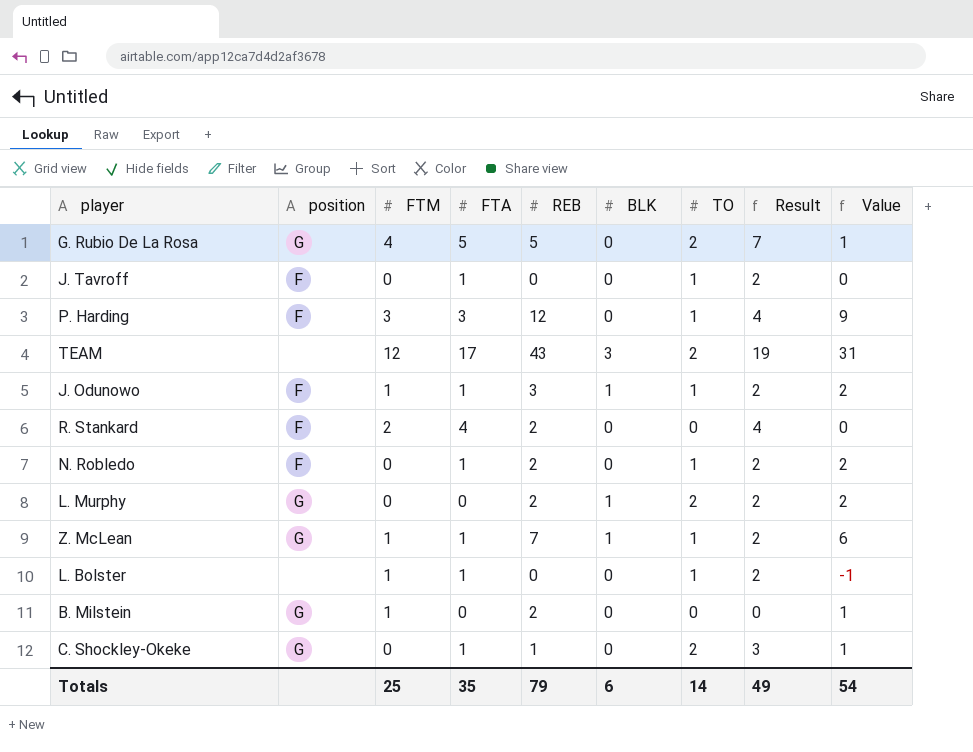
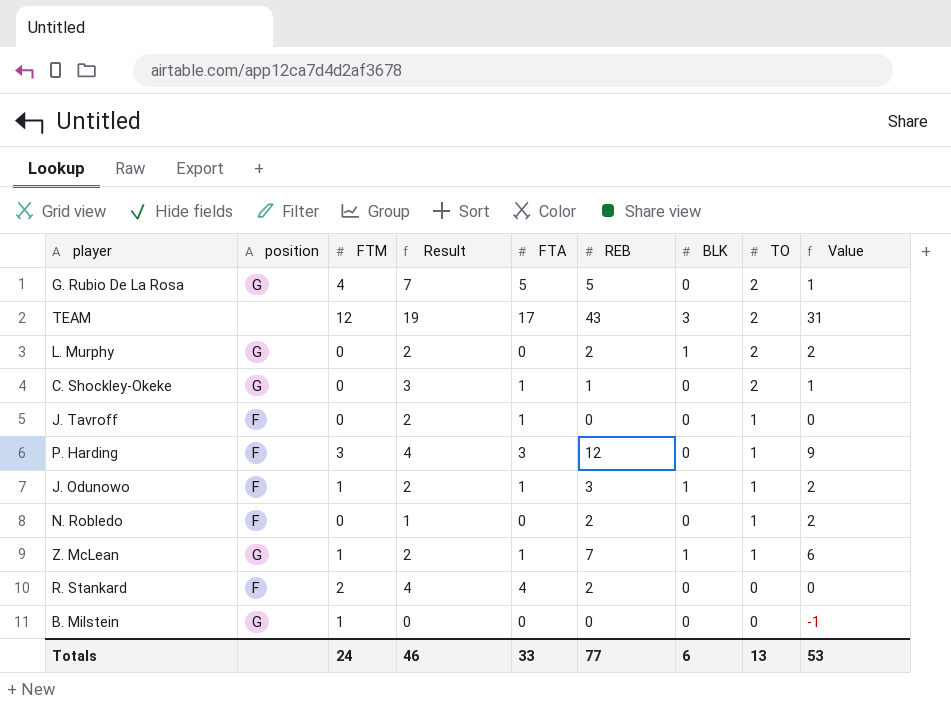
row order: none -> TO descending
column Result | position: 8 -> 4
row L. Bolster: none | 1 | 1 | 0 | 0 | 1 | 2 | -1 -> none
N. Robledo | Result: 2 -> 1
N. Robledo | FTA: 1 -> 0
B. Milstein | REB: 2 -> 0
B. Milstein | Value: 1 -> -1
Totals | FTM: 25 -> 24
Totals | Result: 49 -> 46
Totals | FTA: 35 -> 33
Totals | REB: 79 -> 77
Totals | TO: 14 -> 13
Totals | Value: 54 -> 53

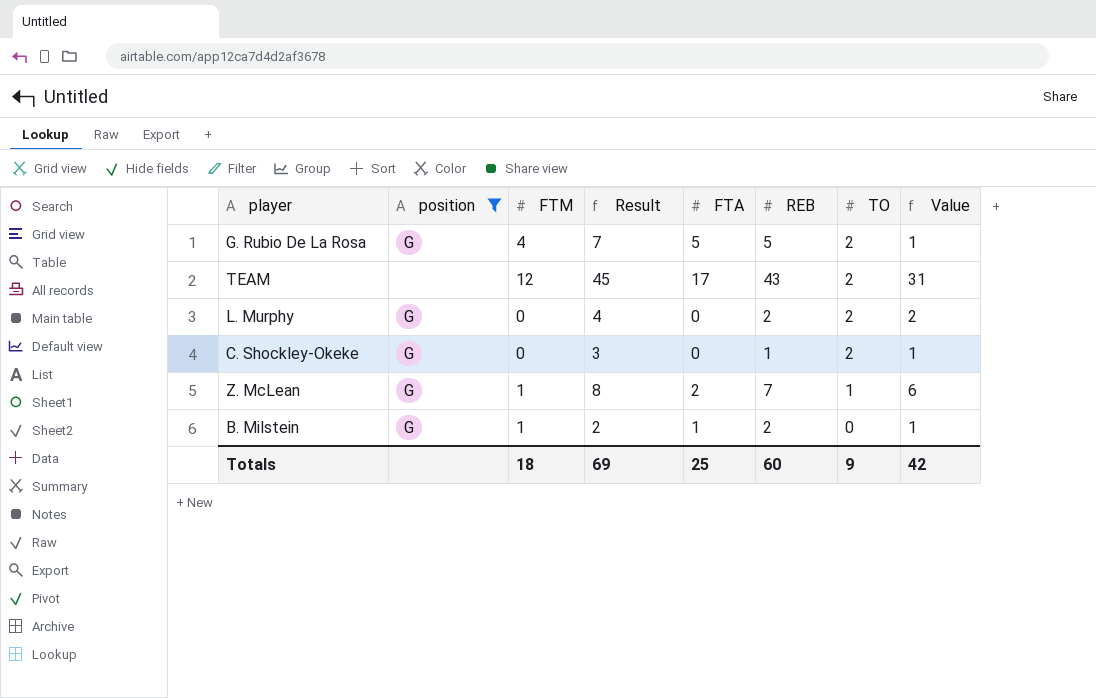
filter: none -> position != F
column BLK | position: 7 -> none
column Result | formula: [FTA] + [TO] -> [REB] + [TO]
C. Shockley-Okeke | FTA: 1 -> 0
Z. McLean | FTA: 1 -> 2
B. Milstein | FTA: 0 -> 1
B. Milstein | REB: 0 -> 2
B. Milstein | Value: -1 -> 1
Totals | FTM: 24 -> 18
Totals | Result: 46 -> 69
Totals | FTA: 33 -> 25
Totals | REB: 77 -> 60
Totals | TO: 13 -> 9
Totals | Value: 53 -> 42

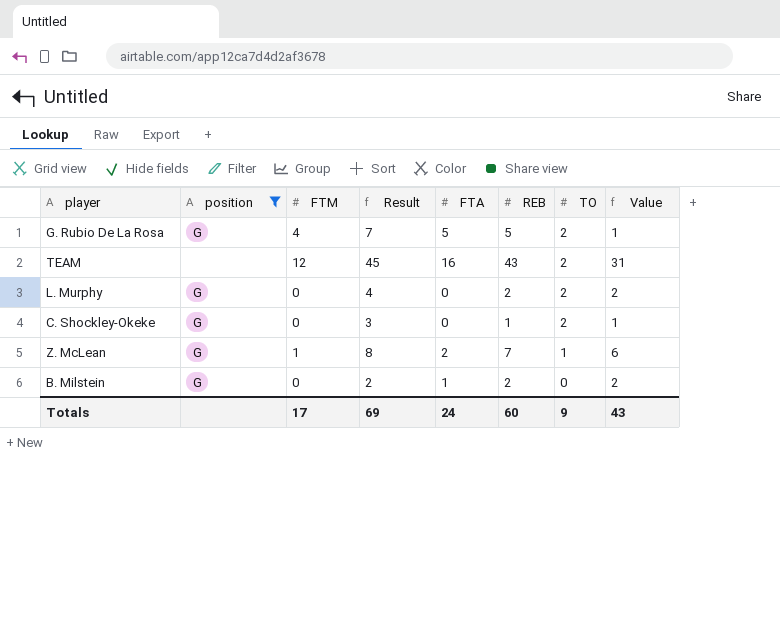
TEAM | FTA: 17 -> 16
B. Milstein | FTM: 1 -> 0
B. Milstein | Value: 1 -> 2
Totals | FTM: 18 -> 17
Totals | FTA: 25 -> 24
Totals | Value: 42 -> 43

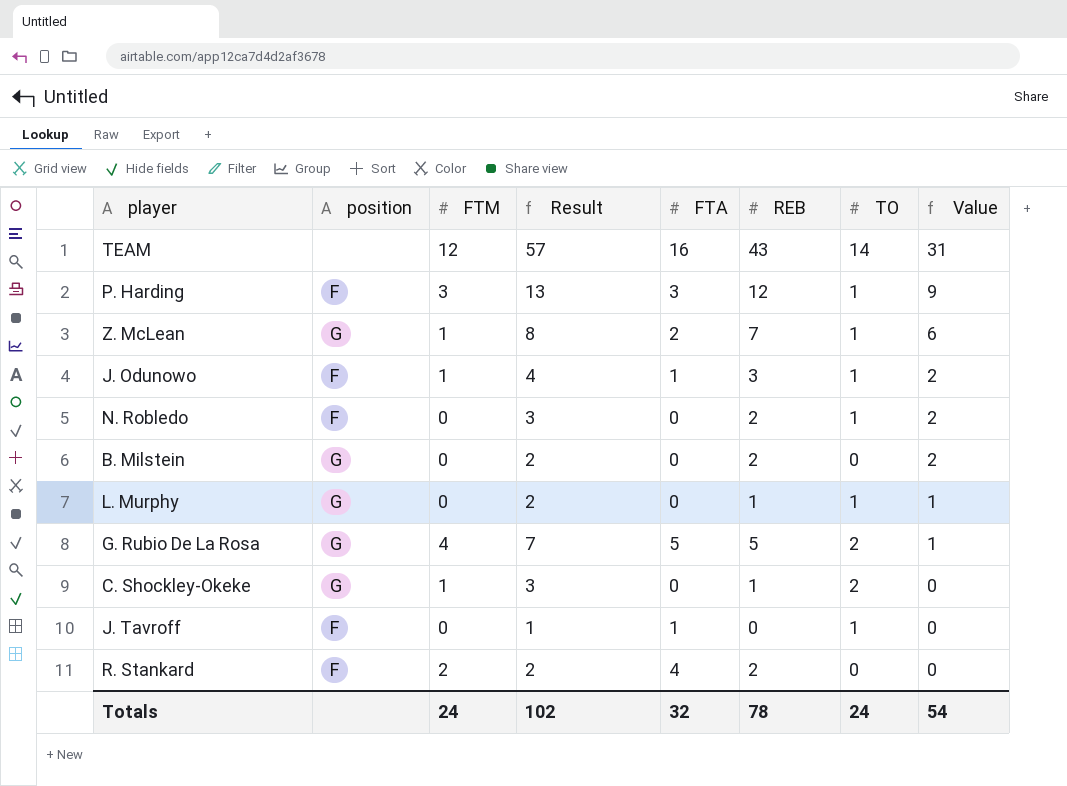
filter: position != F -> none
row order: TO descending -> Value descending
TEAM | Result: 45 -> 57
TEAM | TO: 2 -> 14
B. Milstein | FTA: 1 -> 0
L. Murphy | Result: 4 -> 2
L. Murphy | REB: 2 -> 1
L. Murphy | TO: 2 -> 1
L. Murphy | Value: 2 -> 1
C. Shockley-Okeke | FTM: 0 -> 1
C. Shockley-Okeke | Value: 1 -> 0
Totals | FTM: 17 -> 24
Totals | Result: 69 -> 102
Totals | FTA: 24 -> 32
Totals | REB: 60 -> 78
Totals | TO: 9 -> 24
Totals | Value: 43 -> 54

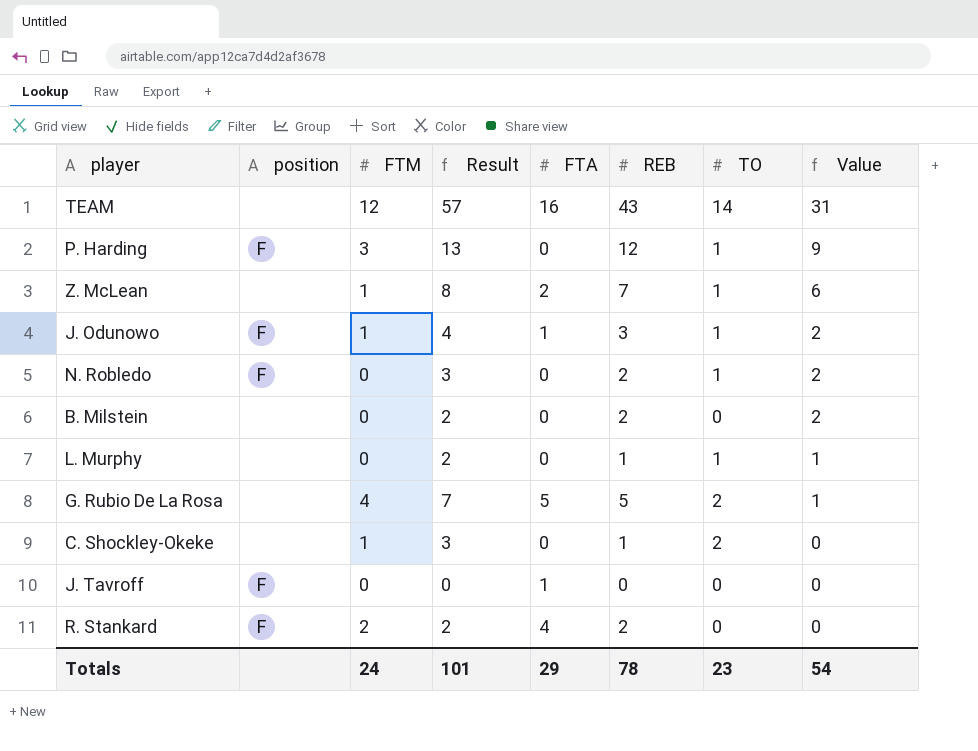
P. Harding | FTA: 3 -> 0
Z. McLean | position: G -> none
B. Milstein | position: G -> none
L. Murphy | position: G -> none
G. Rubio De La Rosa | position: G -> none
C. Shockley-Okeke | position: G -> none
J. Tavroff | Result: 1 -> 0
J. Tavroff | TO: 1 -> 0
Totals | Result: 102 -> 101
Totals | FTA: 32 -> 29
Totals | TO: 24 -> 23

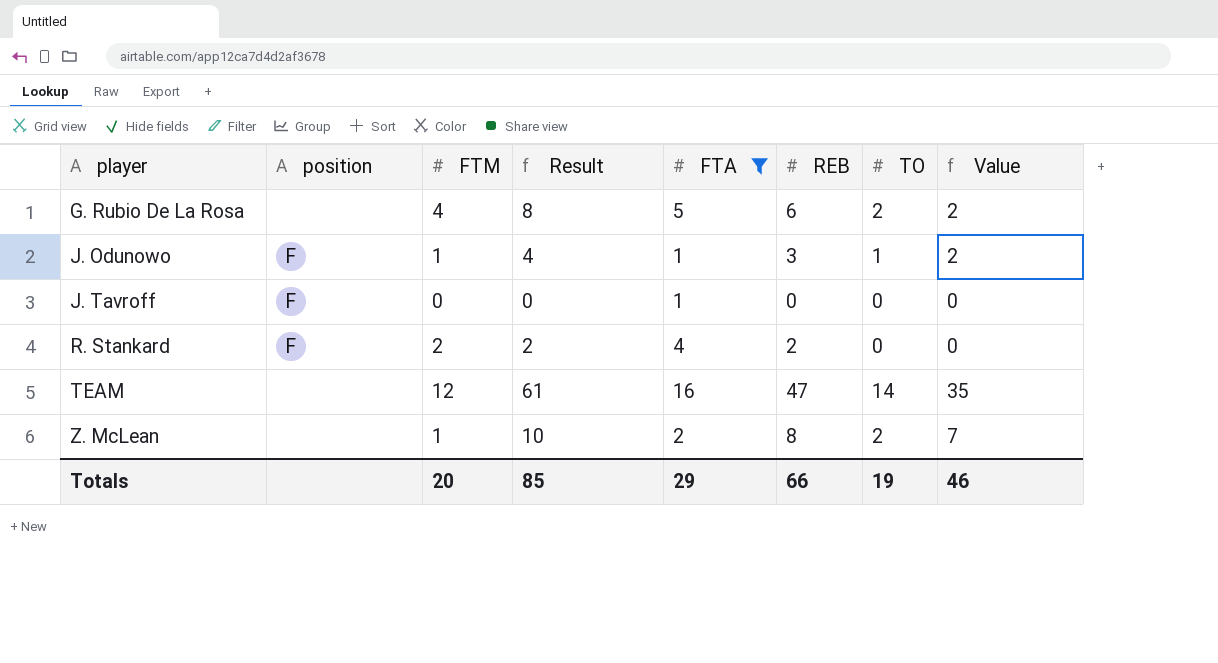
filter: none -> FTA != 0
row order: Value descending -> player ascending
G. Rubio De La Rosa | Result: 7 -> 8
G. Rubio De La Rosa | REB: 5 -> 6
G. Rubio De La Rosa | Value: 1 -> 2
TEAM | Result: 57 -> 61
TEAM | REB: 43 -> 47
TEAM | Value: 31 -> 35
Z. McLean | Result: 8 -> 10
Z. McLean | REB: 7 -> 8
Z. McLean | TO: 1 -> 2
Z. McLean | Value: 6 -> 7
Totals | FTM: 24 -> 20
Totals | Result: 101 -> 85
Totals | REB: 78 -> 66
Totals | TO: 23 -> 19
Totals | Value: 54 -> 46

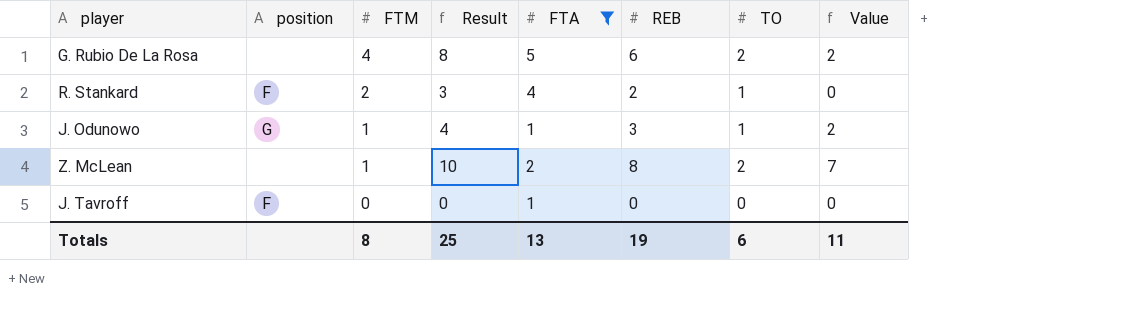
row order: player ascending -> FTM descending
row TEAM: none | 12 | 61 | 16 | 47 | 14 | 35 -> none
R. Stankard | Result: 2 -> 3
R. Stankard | TO: 0 -> 1
J. Odunowo | position: F -> G
Totals | FTM: 20 -> 8
Totals | Result: 85 -> 25
Totals | FTA: 29 -> 13
Totals | REB: 66 -> 19
Totals | TO: 19 -> 6
Totals | Value: 46 -> 11

